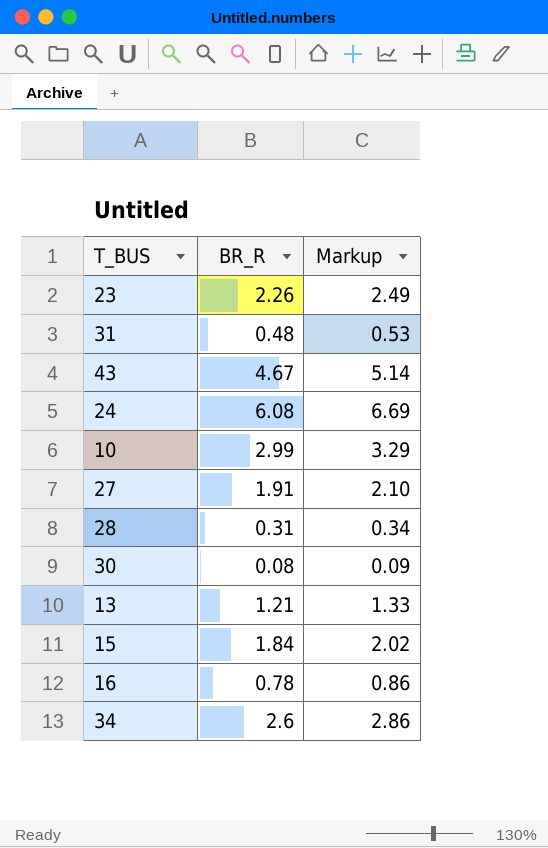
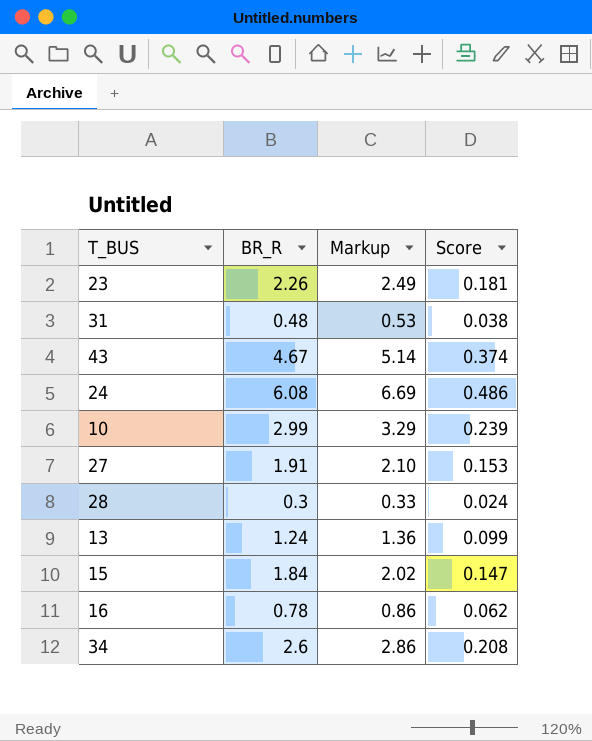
column Score | formula: none -> [BR_R] * 0.08
row 30: 0.08 | 0.09 -> none
28 | BR_R: 0.31 -> 0.3
28 | Markup: 0.34 -> 0.33
13 | BR_R: 1.21 -> 1.24
13 | Markup: 1.33 -> 1.36

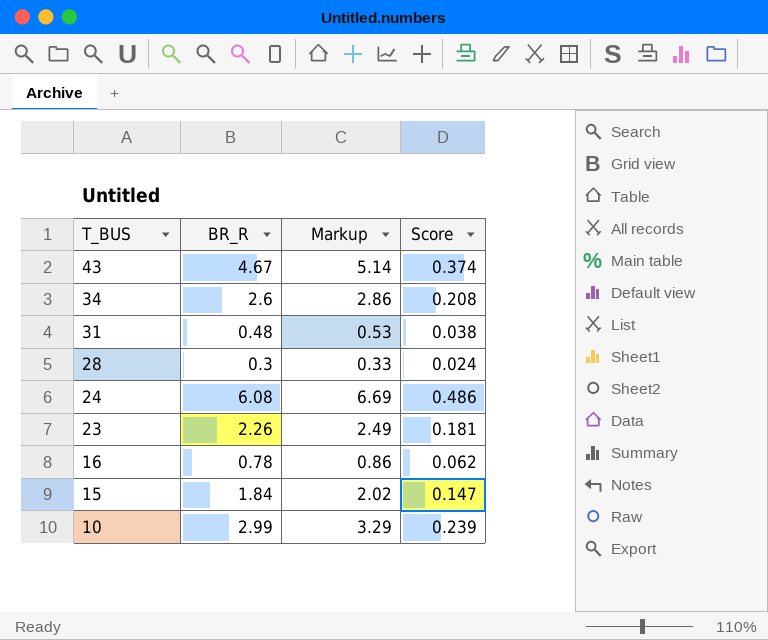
row order: none -> T_BUS descending
row 27: 1.91 | 2.10 | 0.153 -> none
row 13: 1.24 | 1.36 | 0.099 -> none

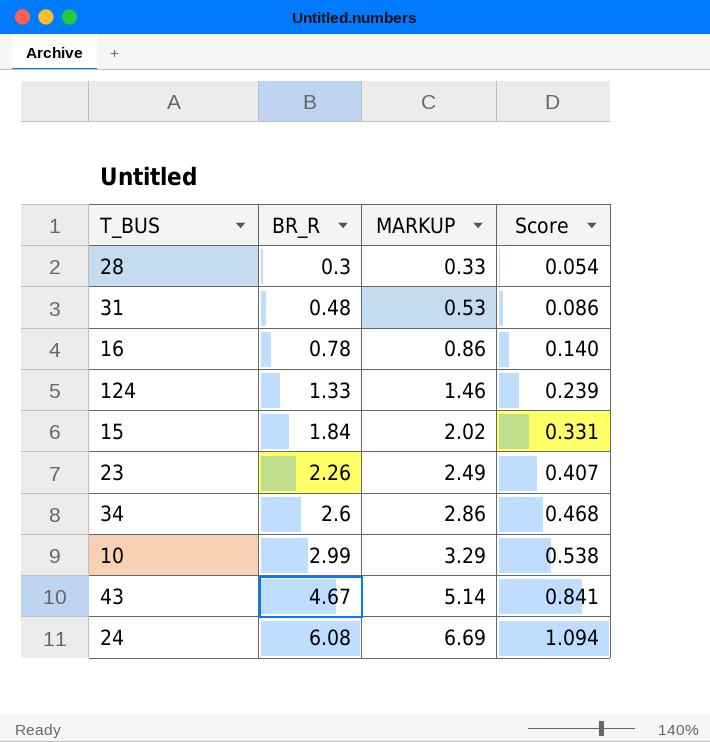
row order: T_BUS descending -> BR_R ascending
column name: Markup -> MARKUP
column Score | formula: [BR_R] * 0.08 -> [BR_R] * 0.18
row 124: none -> 1.33 | 1.46 | 0.239

